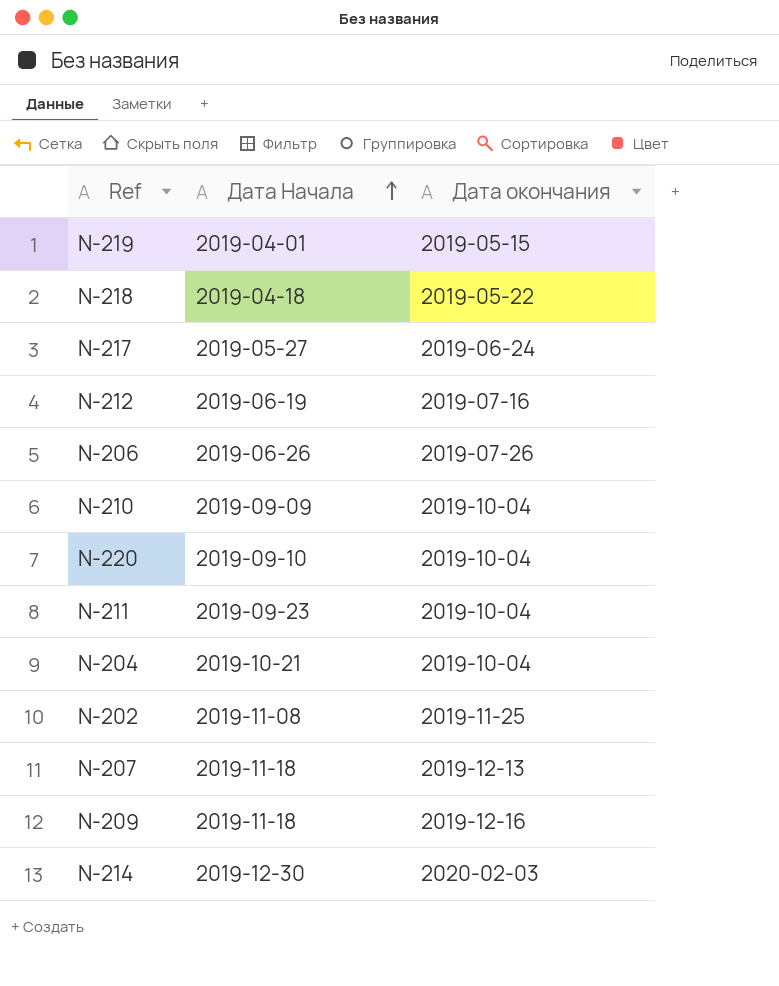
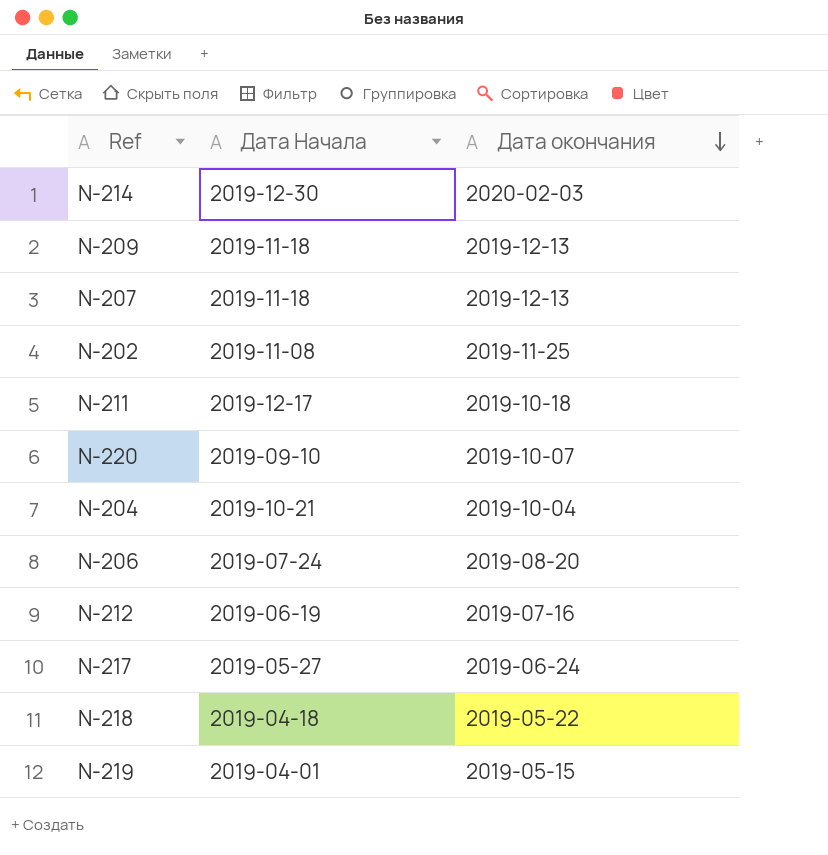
row order: Дата Начала ascending -> Дата окончания descending
row N-210: 2019-09-09 | 2019-10-04 -> none
N-209 | Дата окончания: 2019-12-16 -> 2019-12-13
N-211 | Дата Начала: 2019-09-23 -> 2019-12-17
N-211 | Дата окончания: 2019-10-04 -> 2019-10-18
N-220 | Дата окончания: 2019-10-04 -> 2019-10-07
N-206 | Дата Начала: 2019-06-26 -> 2019-07-24
N-206 | Дата окончания: 2019-07-26 -> 2019-08-20

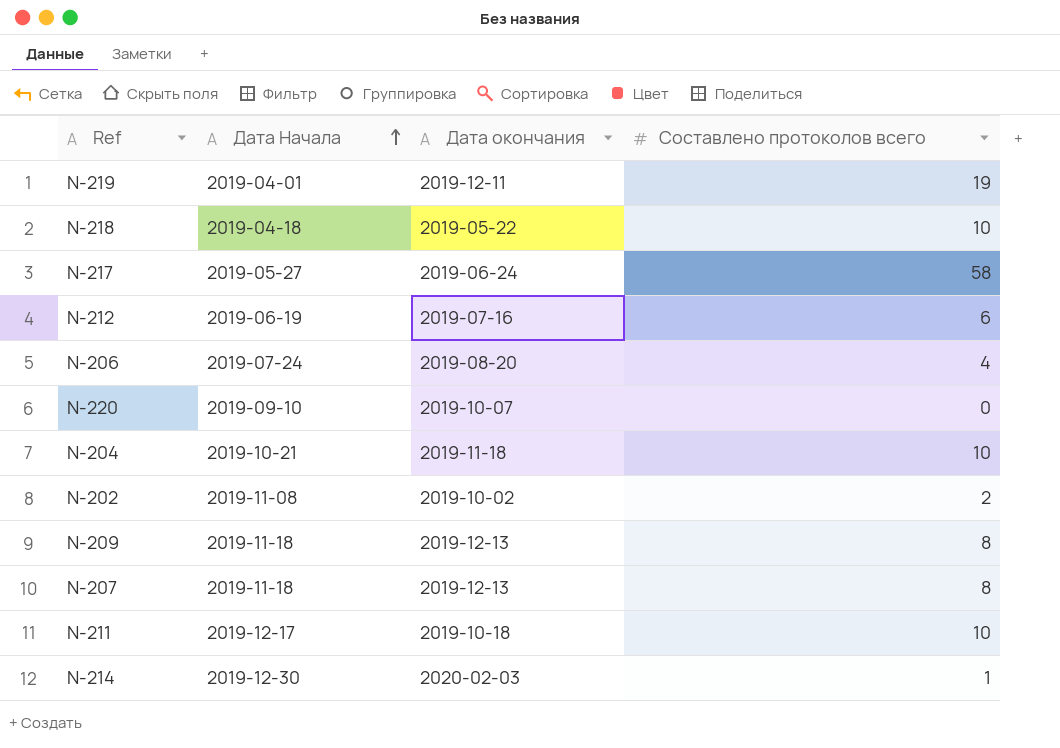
row order: Дата окончания descending -> Дата Начала ascending
column Составлено протоколов всего | position: none -> 4
N-219 | Дата окончания: 2019-05-15 -> 2019-12-11
N-204 | Дата окончания: 2019-10-04 -> 2019-11-18
N-202 | Дата окончания: 2019-11-25 -> 2019-10-02

